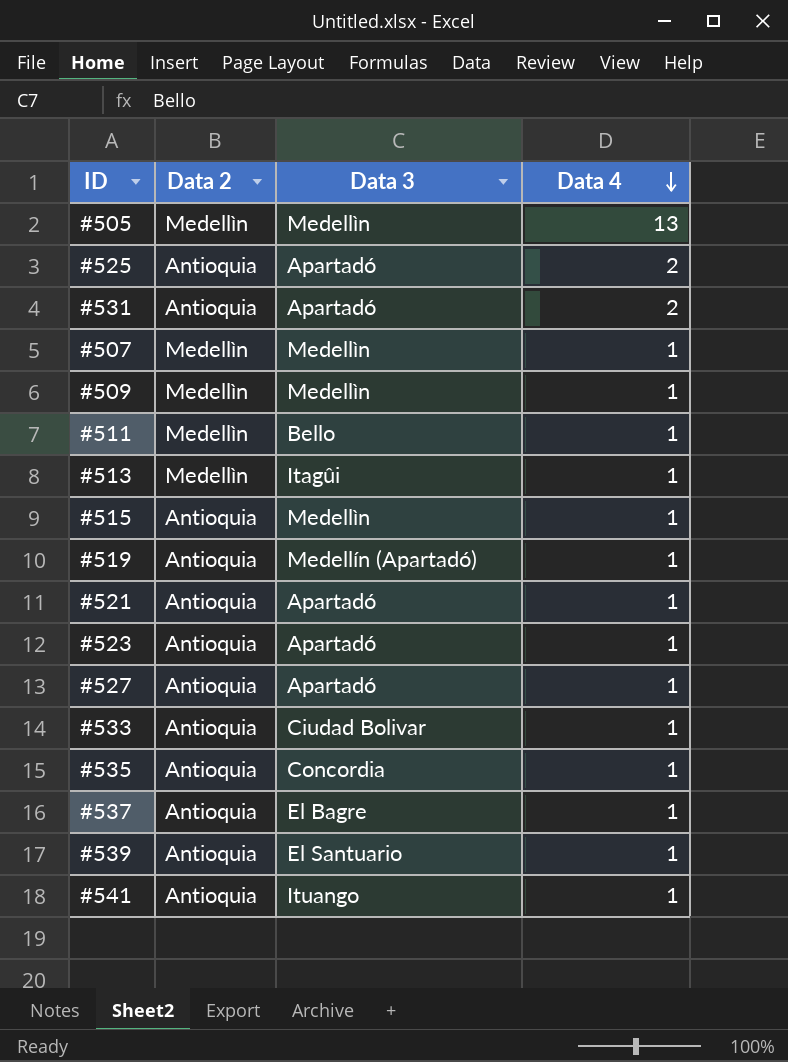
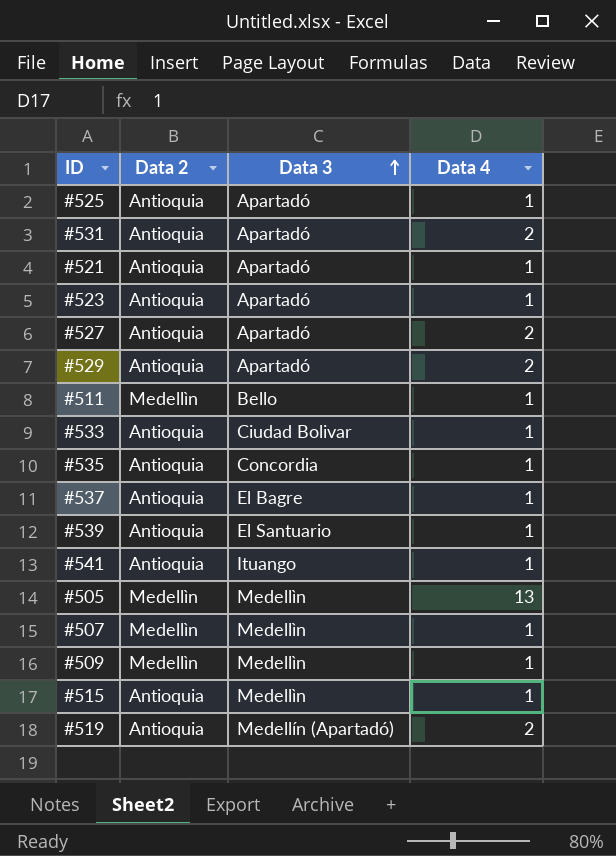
row order: Data 4 descending -> Data 3 ascending
row #513: Medellìn | Itagûi | 1 -> none
#525 | Data 4: 2 -> 1
#527 | Data 4: 1 -> 2
row #529: none -> Antioquia | Apartadó | 2
#519 | Data 4: 1 -> 2

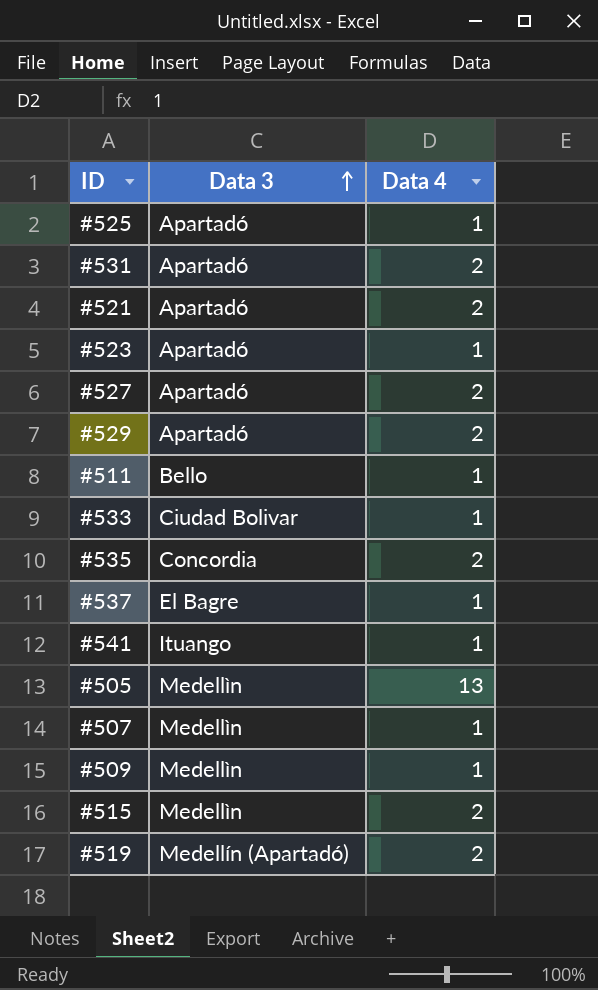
column Data 2 | position: 2 -> none
row #539: Antioquia | El Santuario | 1 -> none
#521 | Data 4: 1 -> 2
#535 | Data 4: 1 -> 2
#515 | Data 4: 1 -> 2

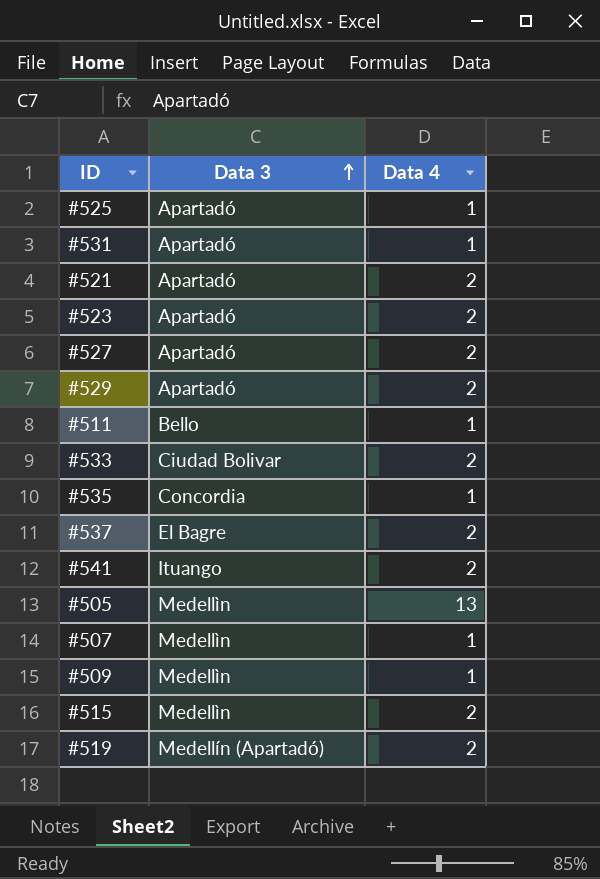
#531 | Data 4: 2 -> 1
#523 | Data 4: 1 -> 2
#533 | Data 4: 1 -> 2
#535 | Data 4: 2 -> 1
#537 | Data 4: 1 -> 2
#541 | Data 4: 1 -> 2

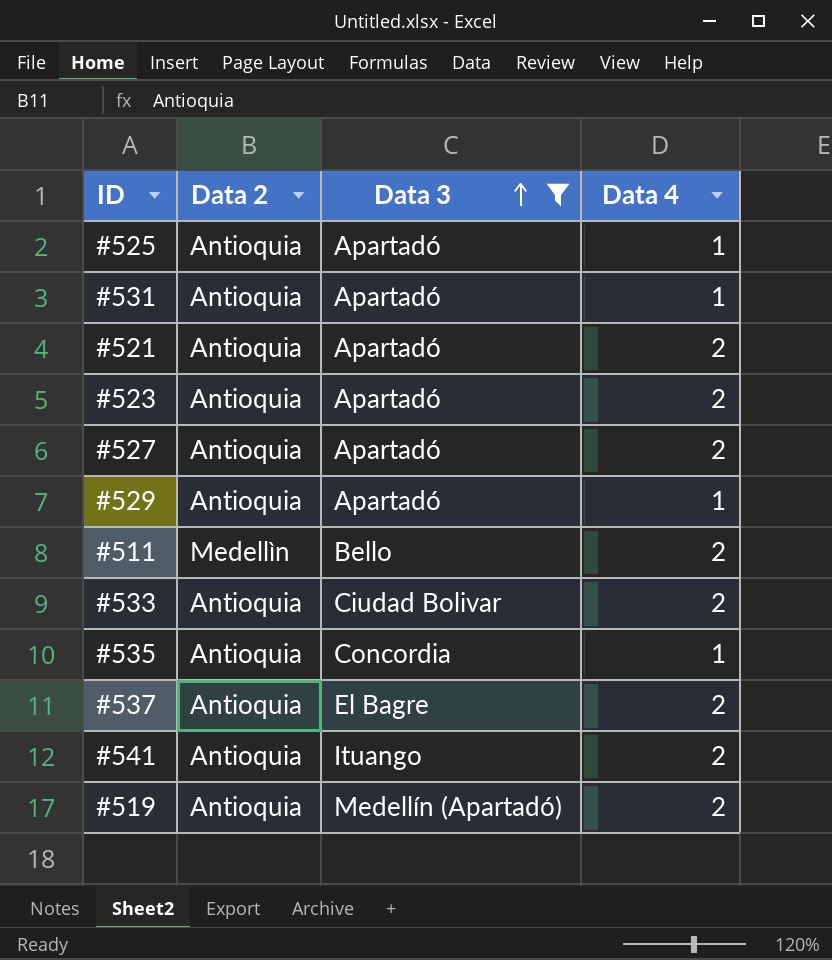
filter: none -> Data 3 != Medellìn
column Data 2 | position: none -> 2
#529 | Data 4: 2 -> 1
#511 | Data 4: 1 -> 2

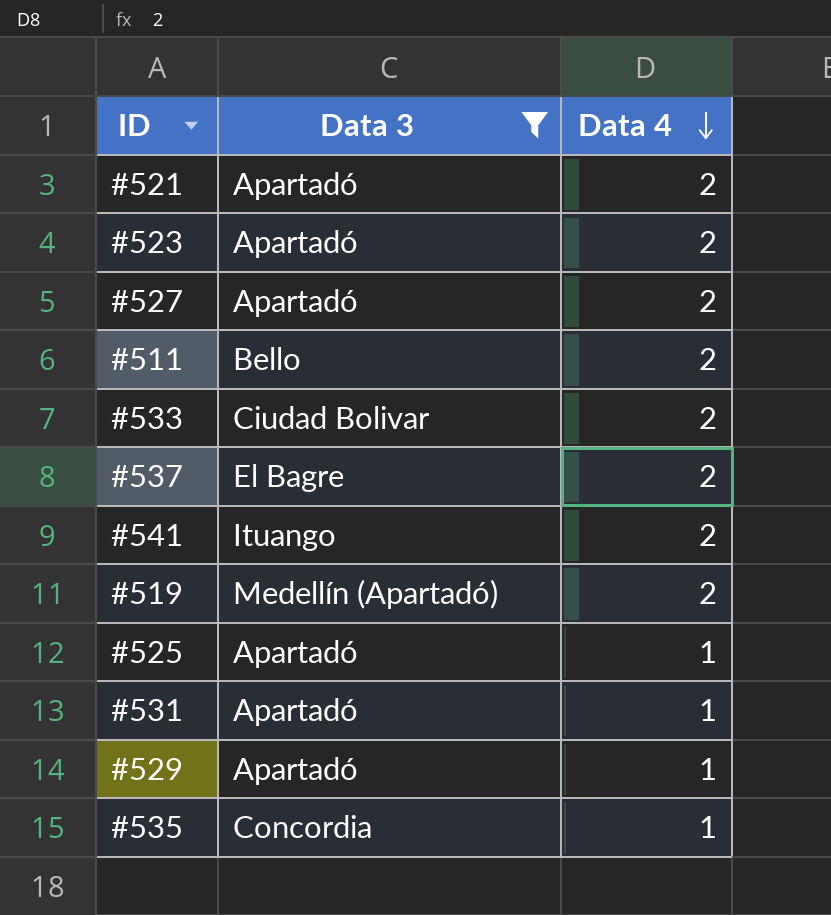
row order: Data 3 ascending -> Data 4 descending
column Data 2 | position: 2 -> none

